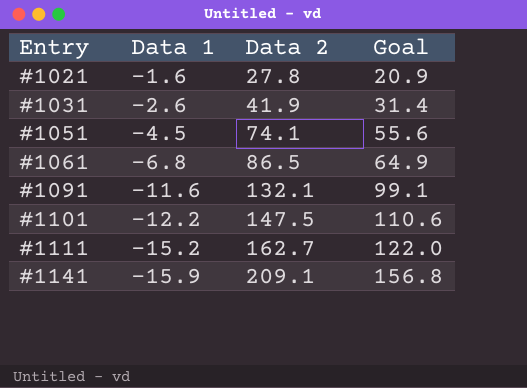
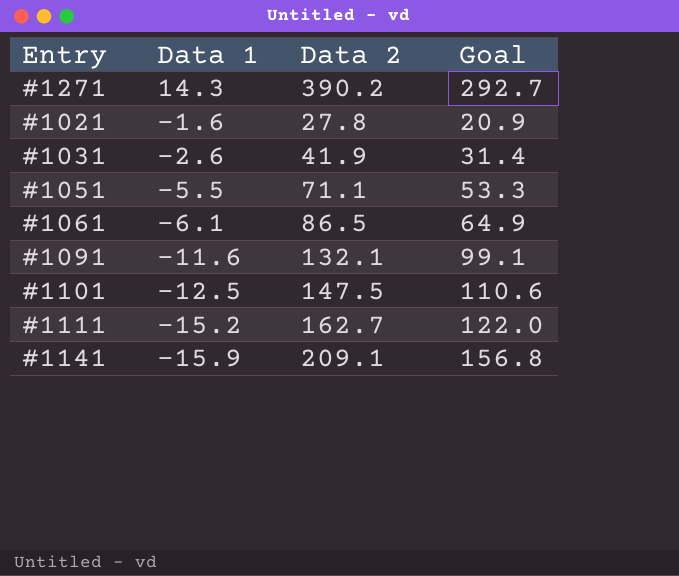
row #1271: none -> 14.3 | 390.2 | 292.7
#1051 | Data 1: -4.5 -> -5.5
#1051 | Data 2: 74.1 -> 71.1
#1051 | Goal: 55.6 -> 53.3
#1061 | Data 1: -6.8 -> -6.1
#1101 | Data 1: -12.2 -> -12.5

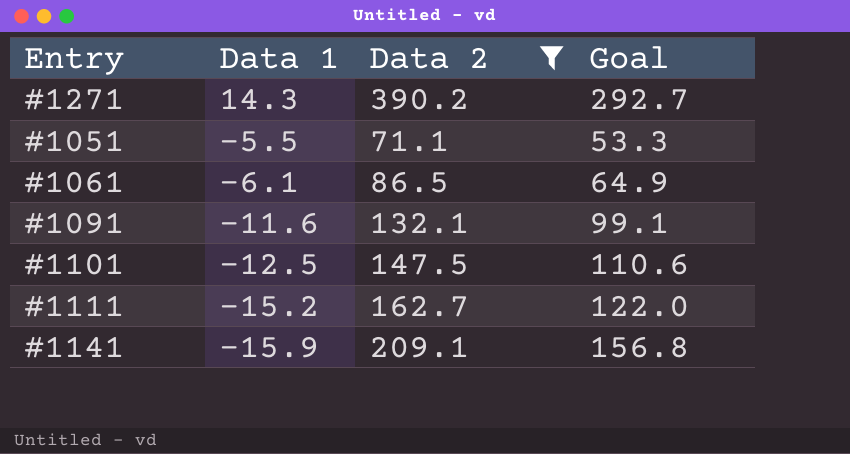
filter: none -> Data 2 >= 71.1

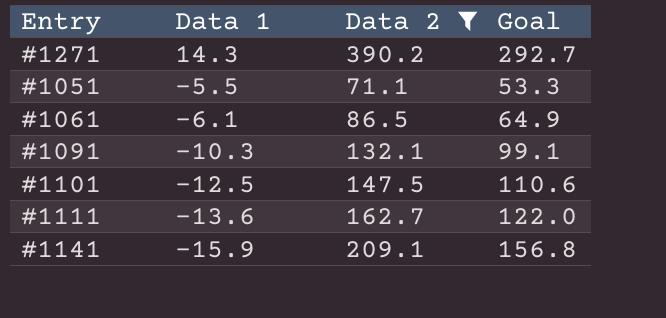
#1091 | Data 1: -11.6 -> -10.3
#1111 | Data 1: -15.2 -> -13.6

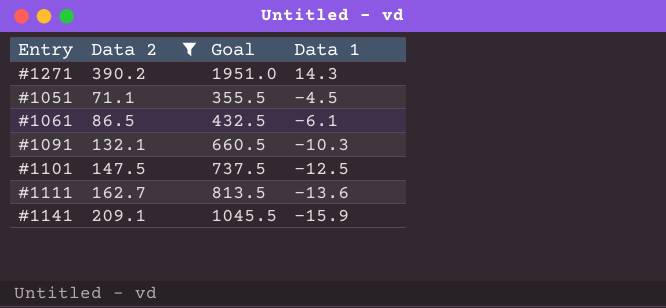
column Goal | formula: [Data 2] * 0.75 -> [Data 2] * 5
column Data 1 | position: 2 -> 4
#1051 | Data 1: -5.5 -> -4.5

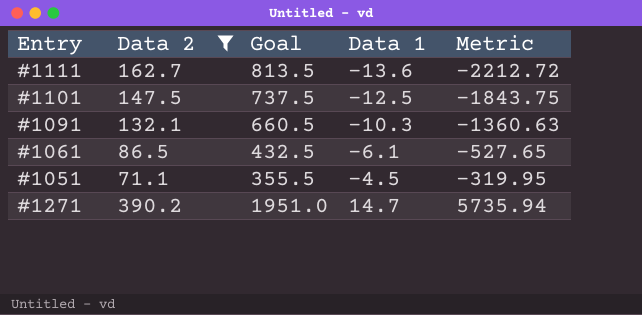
row order: Data 1 descending -> Data 1 ascending
column Metric | formula: none -> [Data 2] * [Data 1]
row #1141: 209.1 | 1045.5 | -15.9 -> none
#1271 | Data 1: 14.3 -> 14.7

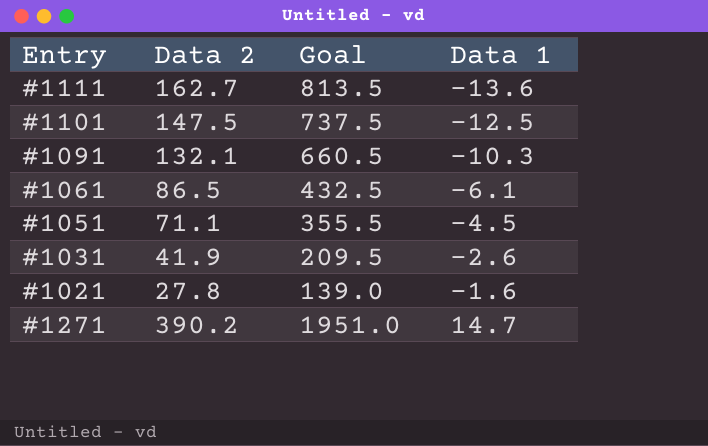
filter: Data 2 >= 71.1 -> none
column Metric | formula: [Data 2] * [Data 1] -> none

